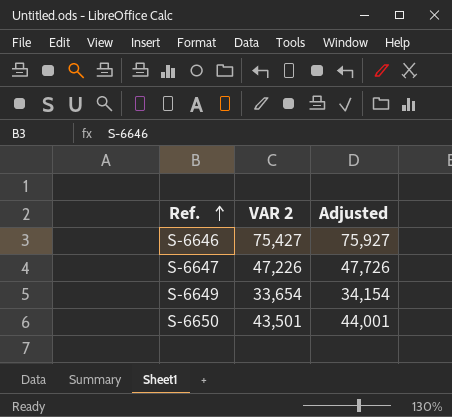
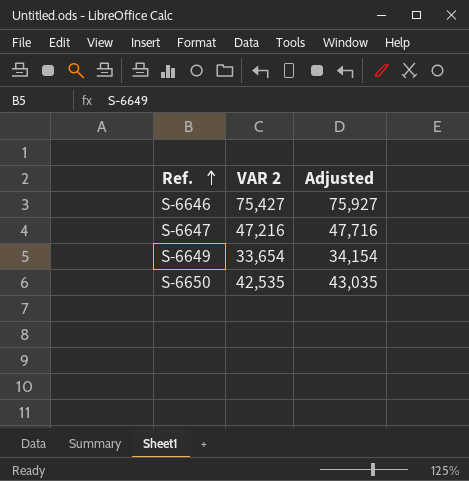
S-6647 | VAR 2: 47,226 -> 47,216
S-6647 | Adjusted: 47,726 -> 47,716
S-6650 | VAR 2: 43,501 -> 42,535
S-6650 | Adjusted: 44,001 -> 43,035

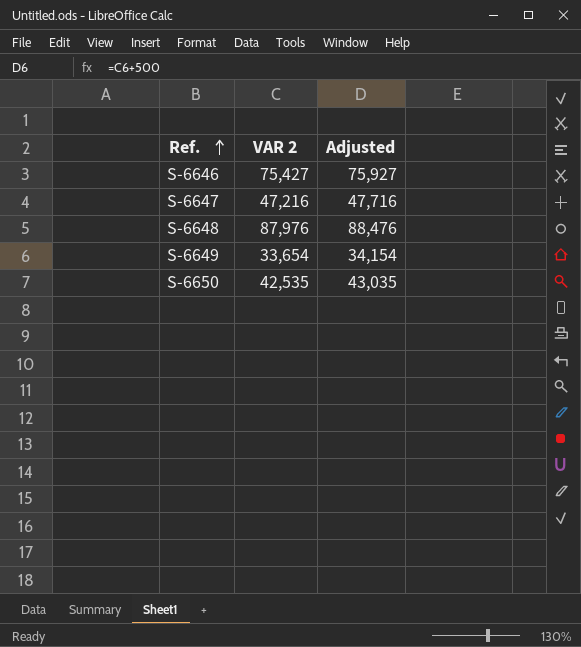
row S-6648: none -> 87,976 | 88,476

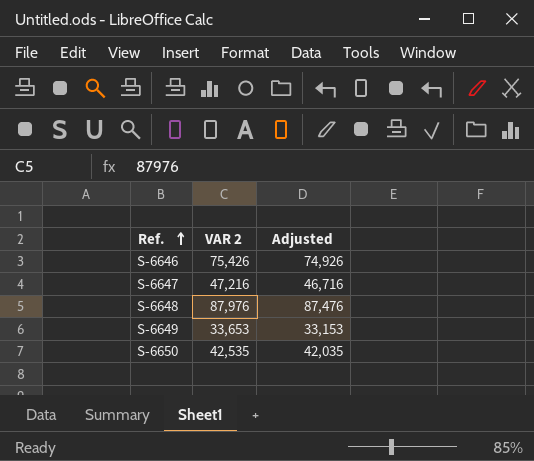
column Adjusted | formula: [VAR 2] + 500 -> [VAR 2] - 500
S-6646 | VAR 2: 75,427 -> 75,426
S-6649 | VAR 2: 33,654 -> 33,653

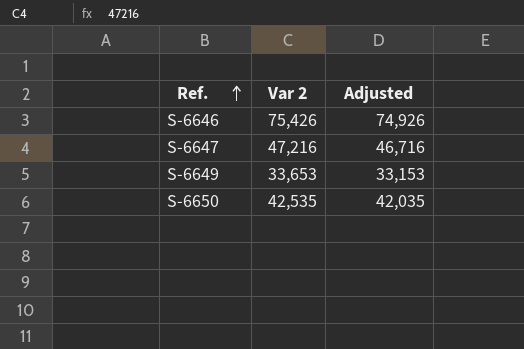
column name: VAR 2 -> Var 2
row S-6648: 87,976 | 87,476 -> none

